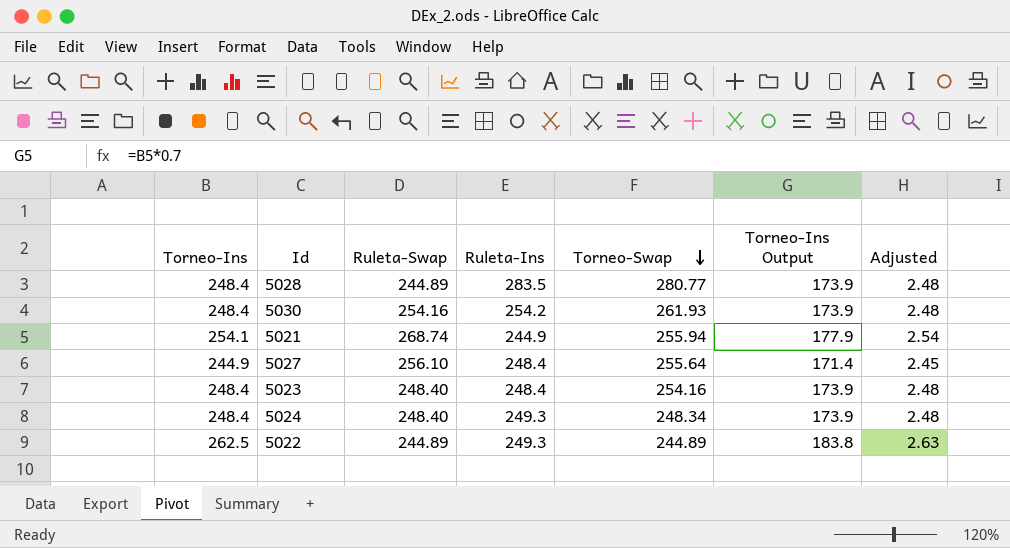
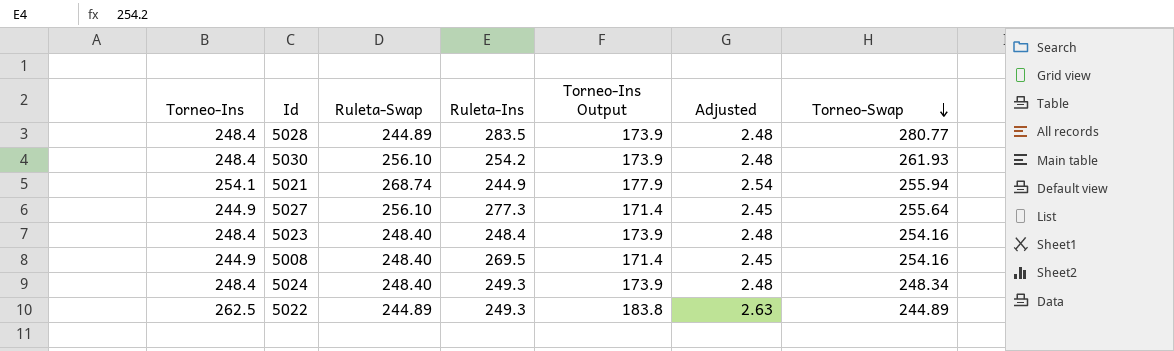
column Torneo-Swap | position: 5 -> 7
5030 | Ruleta-Swap: 254.16 -> 256.10
5027 | Ruleta-Ins: 248.4 -> 277.3
row 5008: none -> 244.9 | 248.40 | 269.5 | 171.4 | 2.45 | 254.16

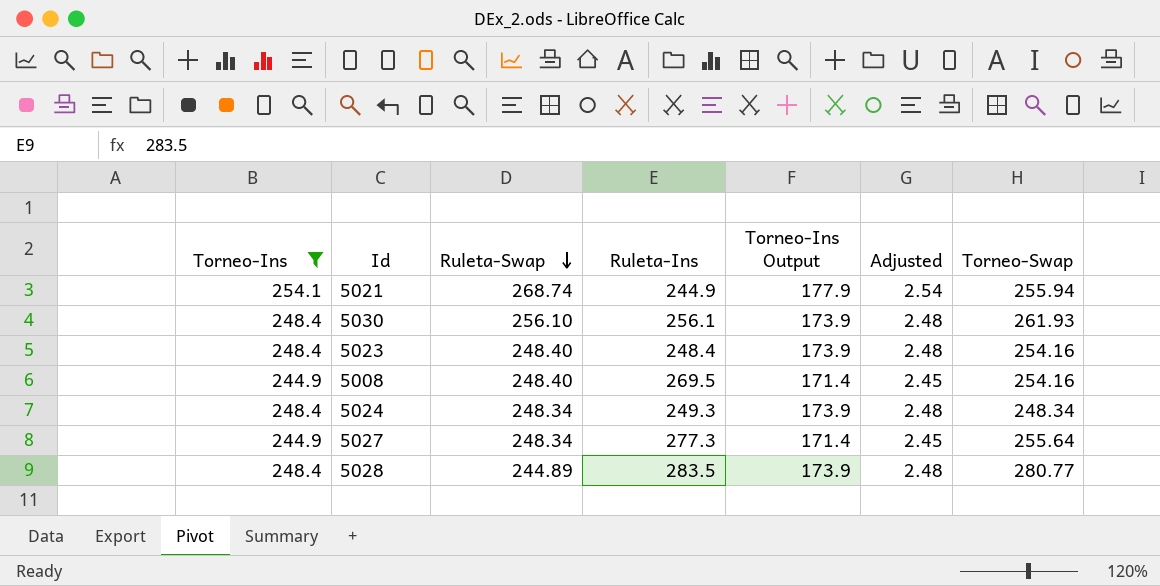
filter: none -> Torneo-Ins != 262.5
row order: Torneo-Swap descending -> Ruleta-Swap descending
5030 | Ruleta-Ins: 254.2 -> 256.1
5024 | Ruleta-Swap: 248.40 -> 248.34
5027 | Ruleta-Swap: 256.10 -> 248.34

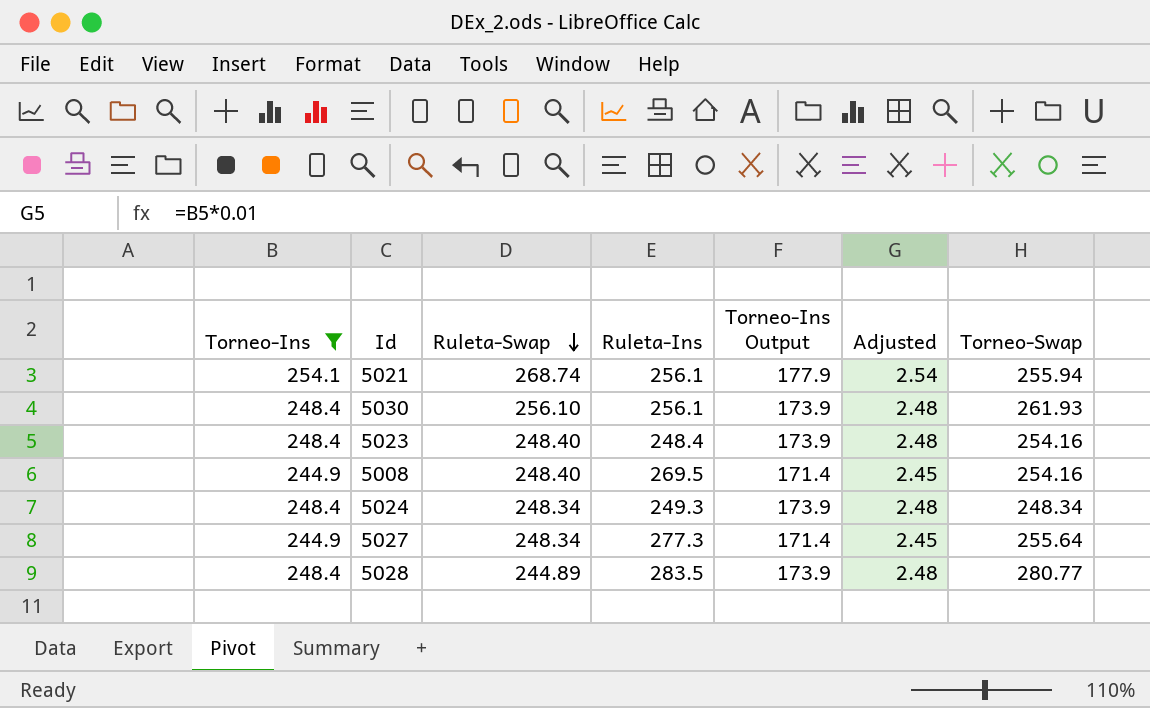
5021 | Ruleta-Ins: 244.9 -> 256.1

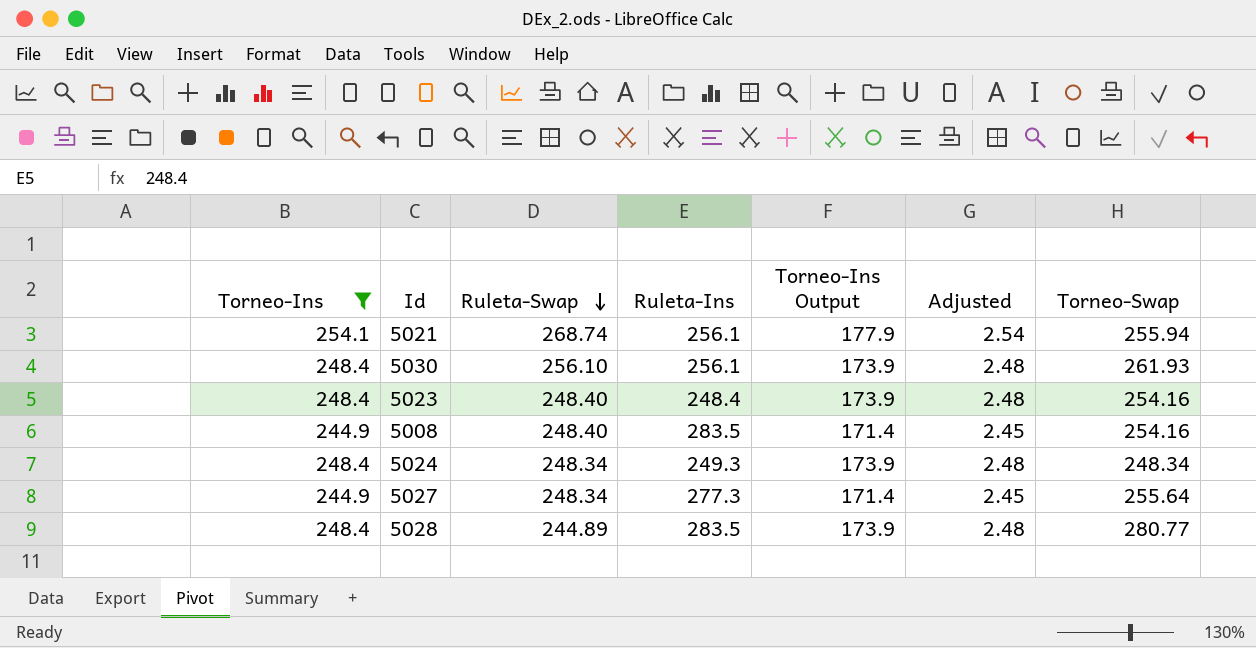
5008 | Ruleta-Ins: 269.5 -> 283.5

